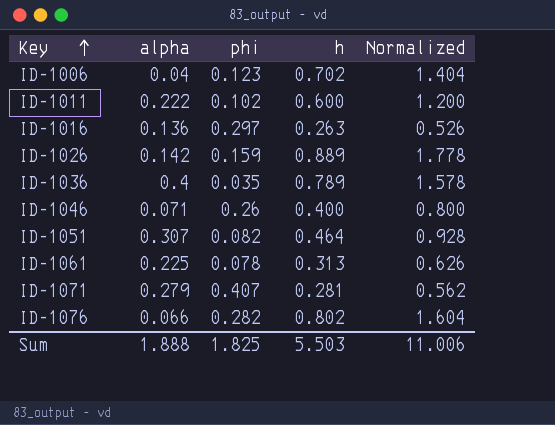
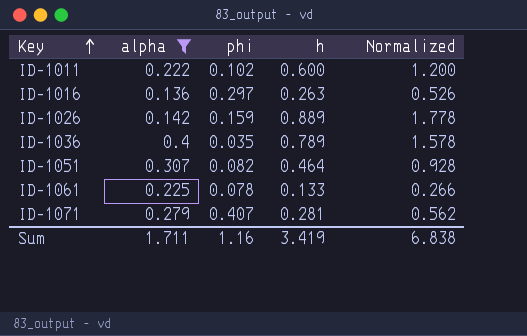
filter: none -> alpha >= 0.136
ID-1061 | h: 0.313 -> 0.133
ID-1061 | Normalized: 0.626 -> 0.266
Sum | alpha: 1.888 -> 1.711
Sum | phi: 1.825 -> 1.16
Sum | h: 5.503 -> 3.419
Sum | Normalized: 11.006 -> 6.838

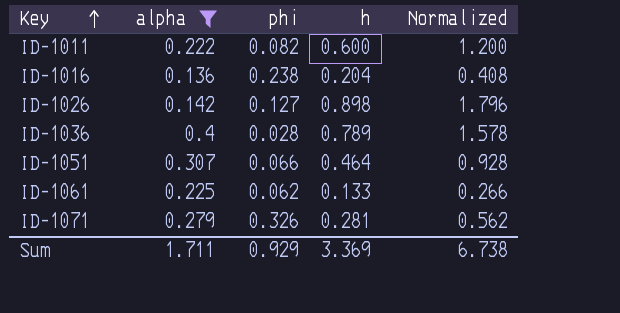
ID-1011 | phi: 0.102 -> 0.082
ID-1016 | phi: 0.297 -> 0.238
ID-1016 | h: 0.263 -> 0.204
ID-1016 | Normalized: 0.526 -> 0.408
ID-1026 | phi: 0.159 -> 0.127
ID-1026 | h: 0.889 -> 0.898
ID-1026 | Normalized: 1.778 -> 1.796
ID-1036 | phi: 0.035 -> 0.028
ID-1051 | phi: 0.082 -> 0.066
ID-1061 | phi: 0.078 -> 0.062
ID-1071 | phi: 0.407 -> 0.326
Sum | phi: 1.16 -> 0.929
Sum | h: 3.419 -> 3.369
Sum | Normalized: 6.838 -> 6.738

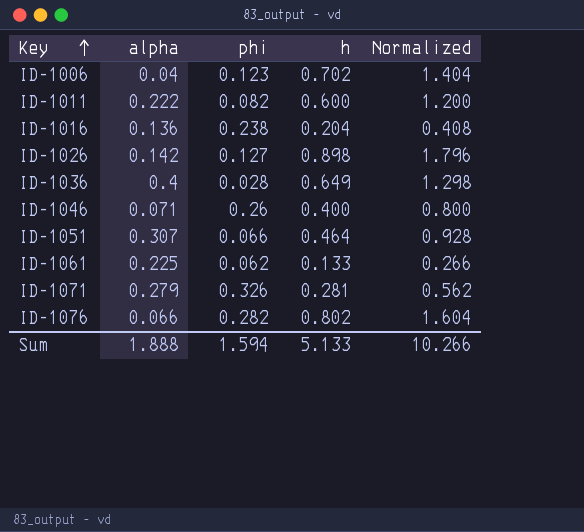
filter: alpha >= 0.136 -> none
ID-1036 | h: 0.789 -> 0.649
ID-1036 | Normalized: 1.578 -> 1.298
Sum | alpha: 1.711 -> 1.888
Sum | phi: 0.929 -> 1.594
Sum | h: 3.369 -> 5.133
Sum | Normalized: 6.738 -> 10.266

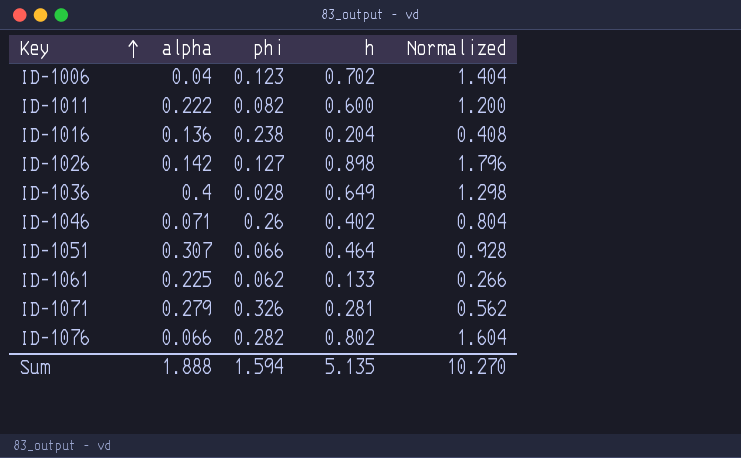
ID-1046 | h: 0.400 -> 0.402
ID-1046 | Normalized: 0.800 -> 0.804
Sum | h: 5.133 -> 5.135
Sum | Normalized: 10.266 -> 10.270

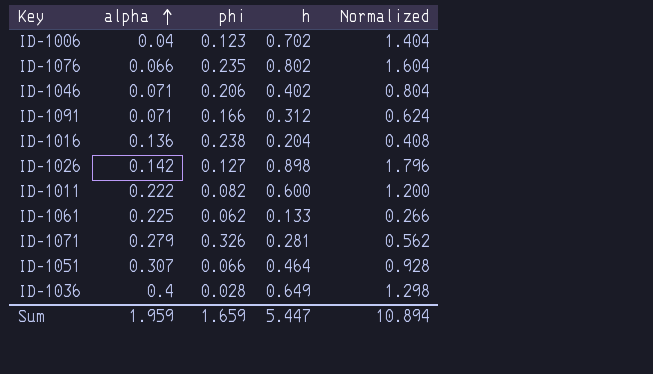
row order: Key ascending -> alpha ascending
ID-1076 | phi: 0.282 -> 0.235
ID-1046 | phi: 0.26 -> 0.206
row ID-1091: none -> 0.071 | 0.166 | 0.312 | 0.624
Sum | alpha: 1.888 -> 1.959
Sum | phi: 1.594 -> 1.659
Sum | h: 5.135 -> 5.447
Sum | Normalized: 10.270 -> 10.894

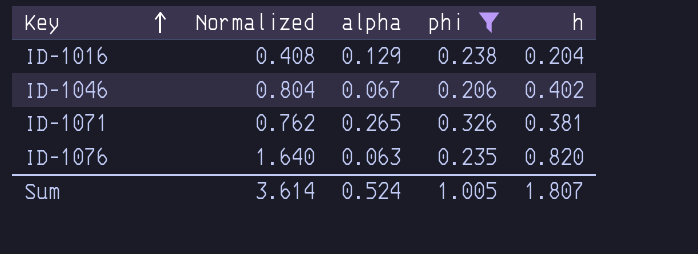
filter: none -> phi >= 0.206
row order: alpha ascending -> Key ascending
column Normalized | position: 5 -> 2
ID-1016 | alpha: 0.136 -> 0.129
ID-1046 | alpha: 0.071 -> 0.067
ID-1071 | Normalized: 0.562 -> 0.762
ID-1071 | alpha: 0.279 -> 0.265
ID-1071 | h: 0.281 -> 0.381
ID-1076 | Normalized: 1.604 -> 1.640
ID-1076 | alpha: 0.066 -> 0.063
ID-1076 | h: 0.802 -> 0.820
Sum | Normalized: 10.894 -> 3.614
Sum | alpha: 1.959 -> 0.524
Sum | phi: 1.659 -> 1.005
Sum | h: 5.447 -> 1.807

